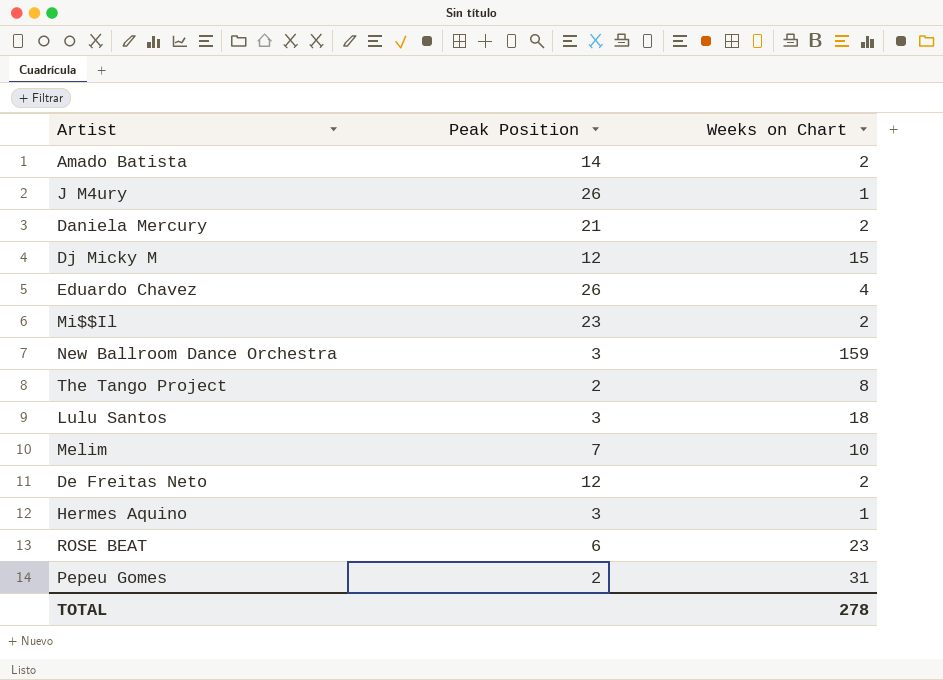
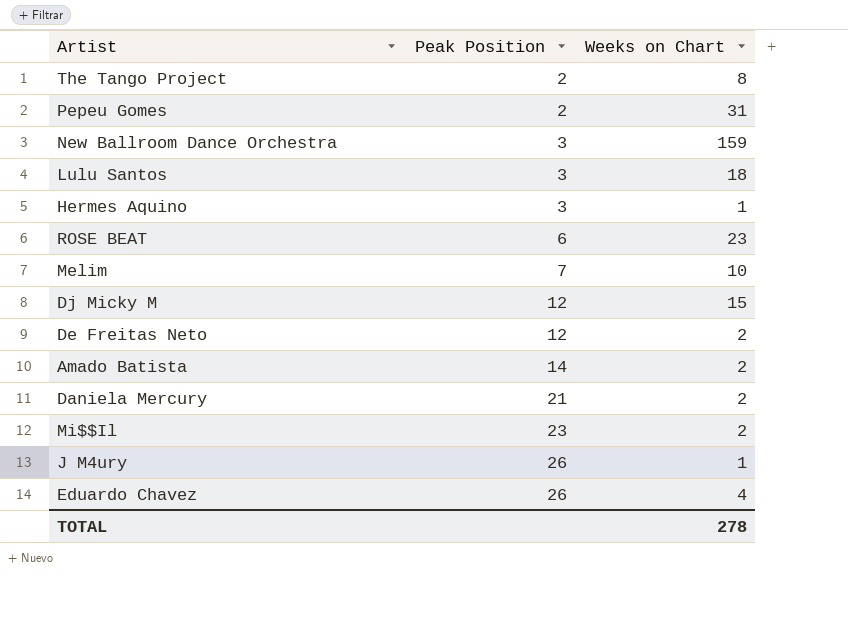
row order: none -> Peak Position ascending

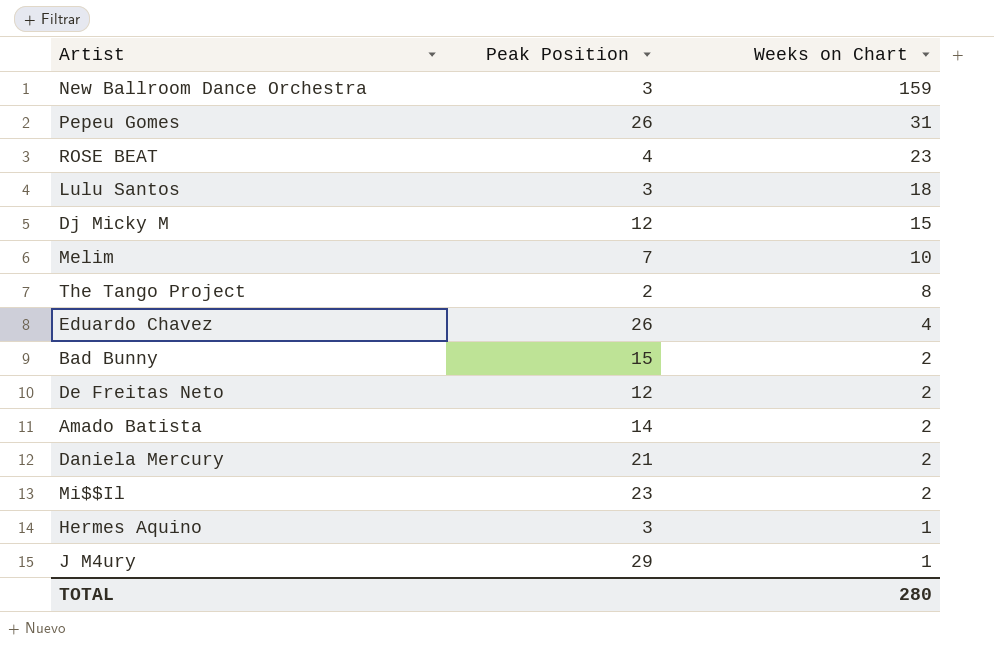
row order: Peak Position ascending -> Weeks on Chart descending
Pepeu Gomes | Peak Position: 2 -> 26
ROSE BEAT | Peak Position: 6 -> 4
row Bad Bunny: none -> 15 | 2
J M4ury | Peak Position: 26 -> 29
TOTAL | Weeks on Chart: 278 -> 280

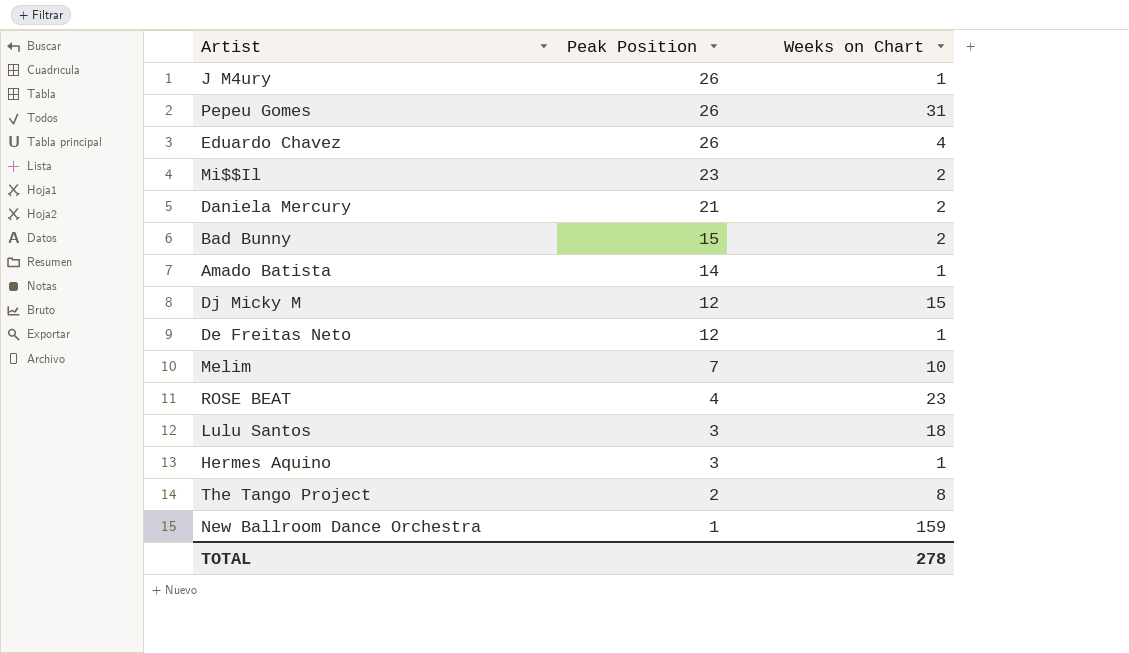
row order: Weeks on Chart descending -> Peak Position descending
J M4ury | Peak Position: 29 -> 26
Amado Batista | Weeks on Chart: 2 -> 1
De Freitas Neto | Weeks on Chart: 2 -> 1
New Ballroom Dance Orchestra | Peak Position: 3 -> 1
TOTAL | Weeks on Chart: 280 -> 278

